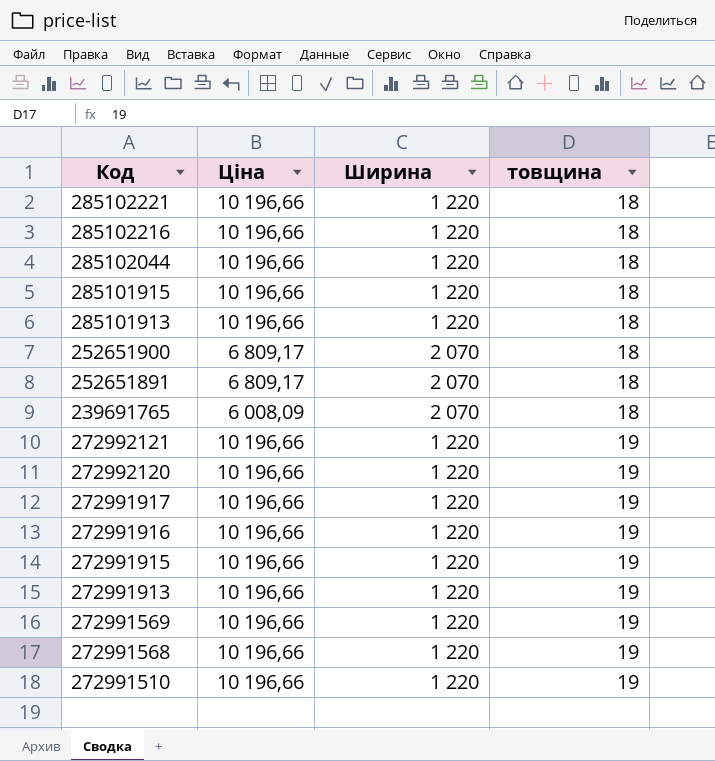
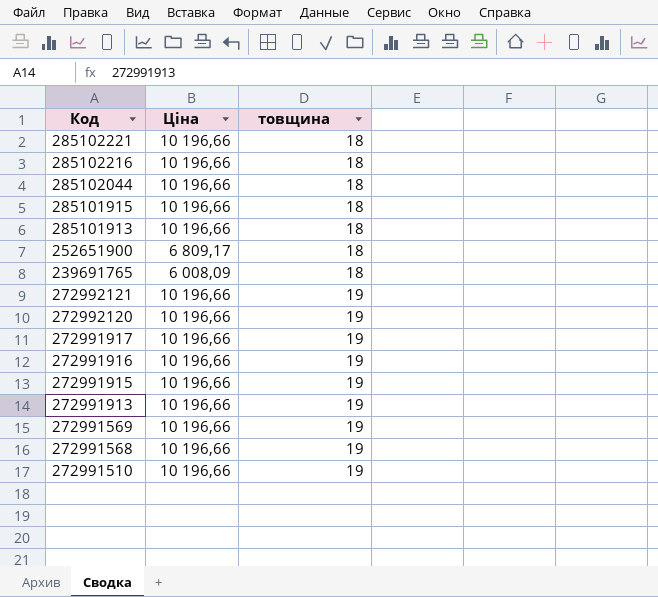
column Ширина | position: 3 -> none
row 252651891: 6 809,17 | 2 070 | 18 -> none

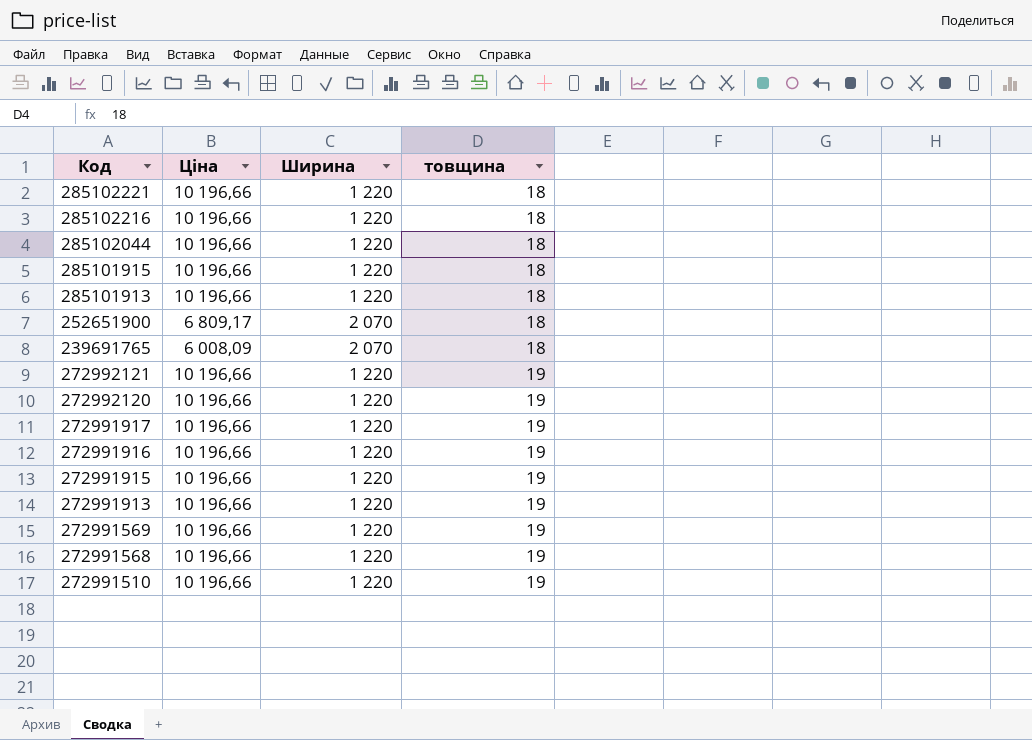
column Ширина | position: none -> 3

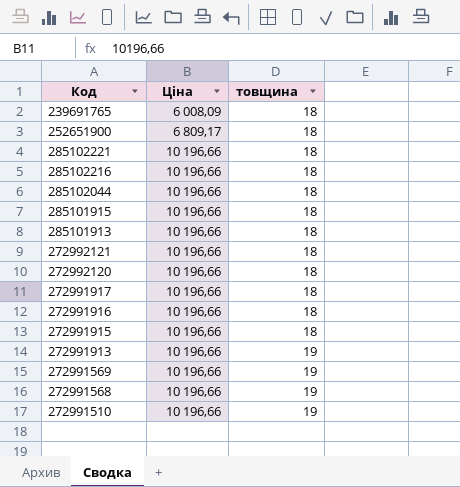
row order: товщина ascending -> Ціна ascending
column Ширина | position: 3 -> none
272992121 | товщина: 19 -> 18
272992120 | товщина: 19 -> 18
272991917 | товщина: 19 -> 18
272991916 | товщина: 19 -> 18
272991915 | товщина: 19 -> 18

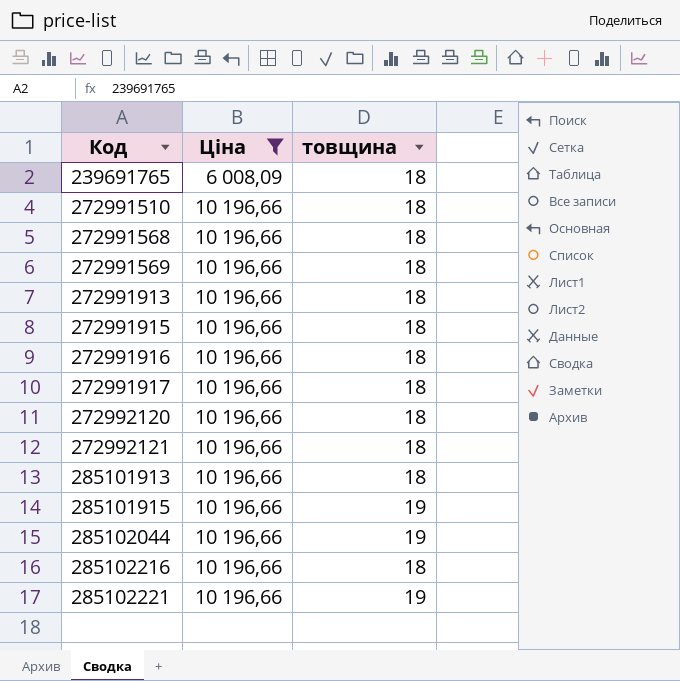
filter: none -> Ціна != 6 809,17
row order: Ціна ascending -> Код ascending
272991510 | товщина: 19 -> 18
272991568 | товщина: 19 -> 18
272991569 | товщина: 19 -> 18
272991913 | товщина: 19 -> 18
285101915 | товщина: 18 -> 19
285102044 | товщина: 18 -> 19
285102221 | товщина: 18 -> 19

